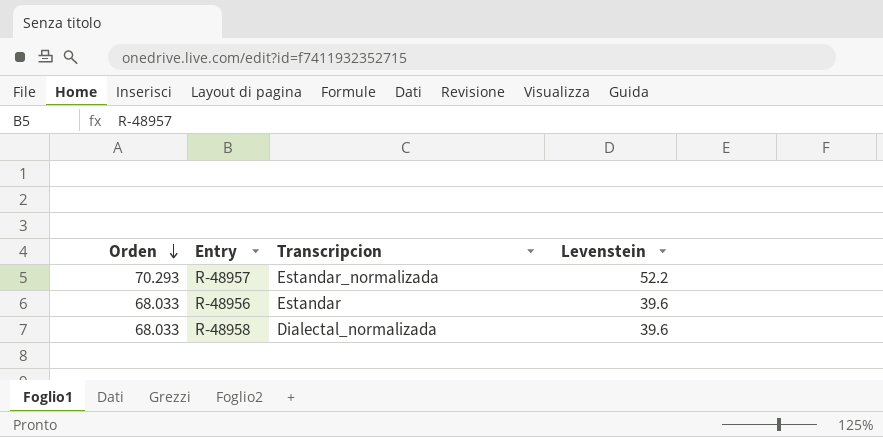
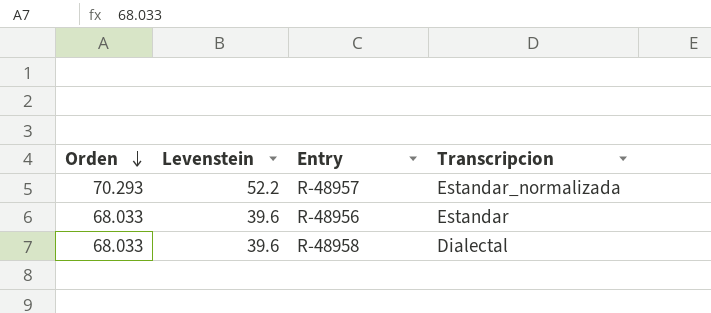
column Levenstein | position: 4 -> 2
R-48958 | Transcripcion: Dialectal_normalizada -> Dialectal

